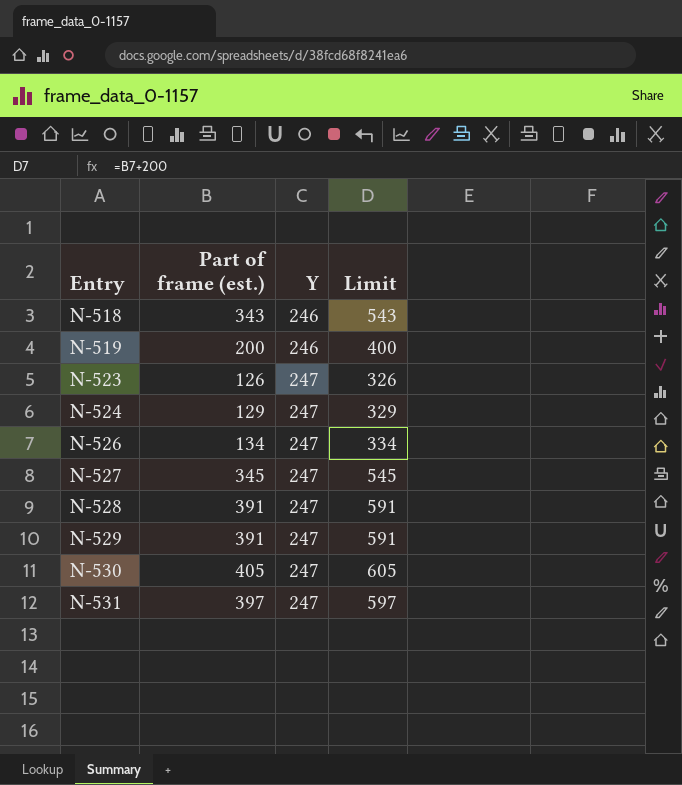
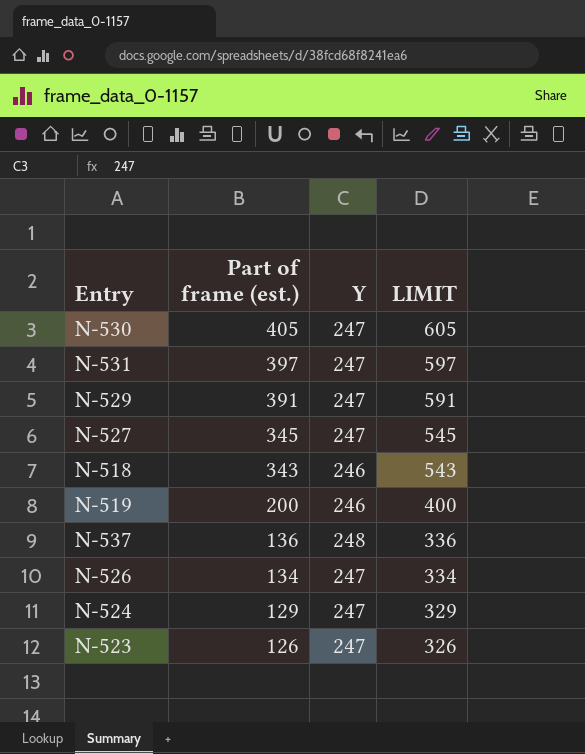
row order: Entry ascending -> Part of frame (est.) descending
column name: Limit -> LIMIT
row N-528: 391 | 247 | 591 -> none
row N-537: none -> 136 | 248 | 336

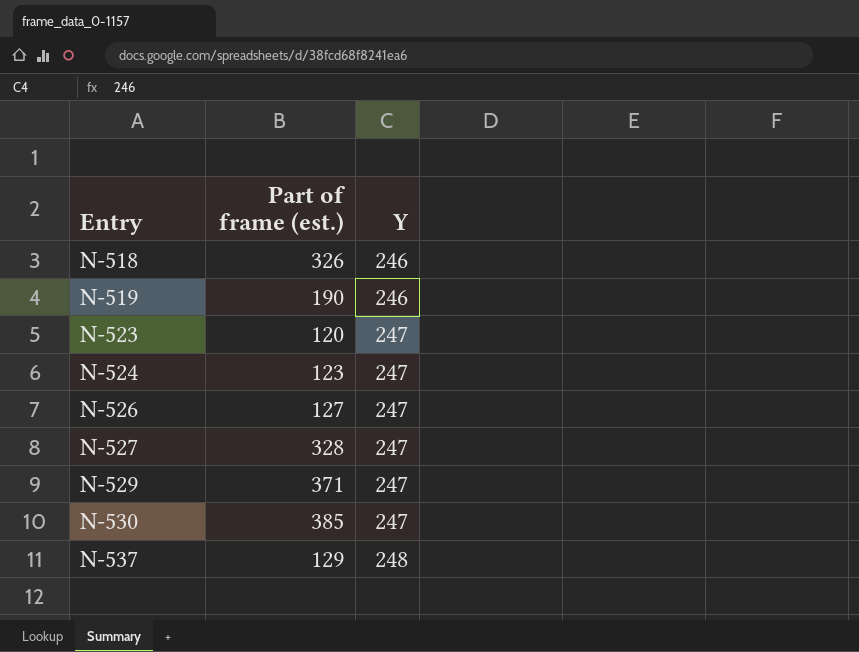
row order: Part of frame (est.) descending -> Entry ascending
column LIMIT | formula: [Part of frame (est.)] + 200 -> none
row N-531: 397 | 247 | 597 -> none
N-518 | Part of frame (est.): 343 -> 326
N-519 | Part of frame (est.): 200 -> 190
N-523 | Part of frame (est.): 126 -> 120
N-524 | Part of frame (est.): 129 -> 123
N-526 | Part of frame (est.): 134 -> 127
N-527 | Part of frame (est.): 345 -> 328
N-529 | Part of frame (est.): 391 -> 371
N-530 | Part of frame (est.): 405 -> 385
N-537 | Part of frame (est.): 136 -> 129

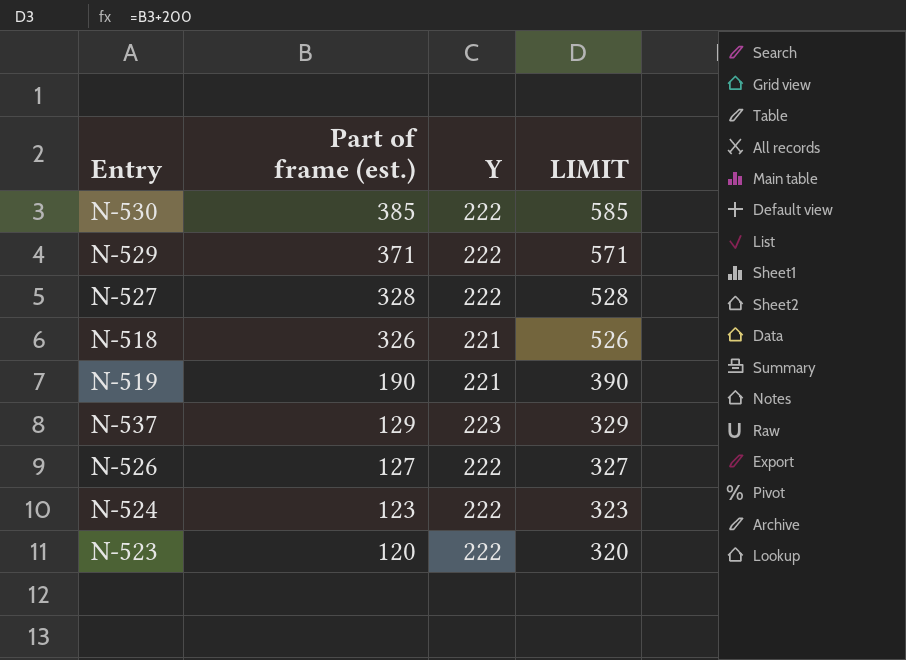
row order: Entry ascending -> Part of frame (est.) descending
column LIMIT | formula: none -> [Part of frame (est.)] + 200
N-530 | Y: 247 -> 222
N-529 | Y: 247 -> 222
N-527 | Y: 247 -> 222
N-518 | Y: 246 -> 221
N-519 | Y: 246 -> 221
N-537 | Y: 248 -> 223
N-526 | Y: 247 -> 222
N-524 | Y: 247 -> 222
N-523 | Y: 247 -> 222

